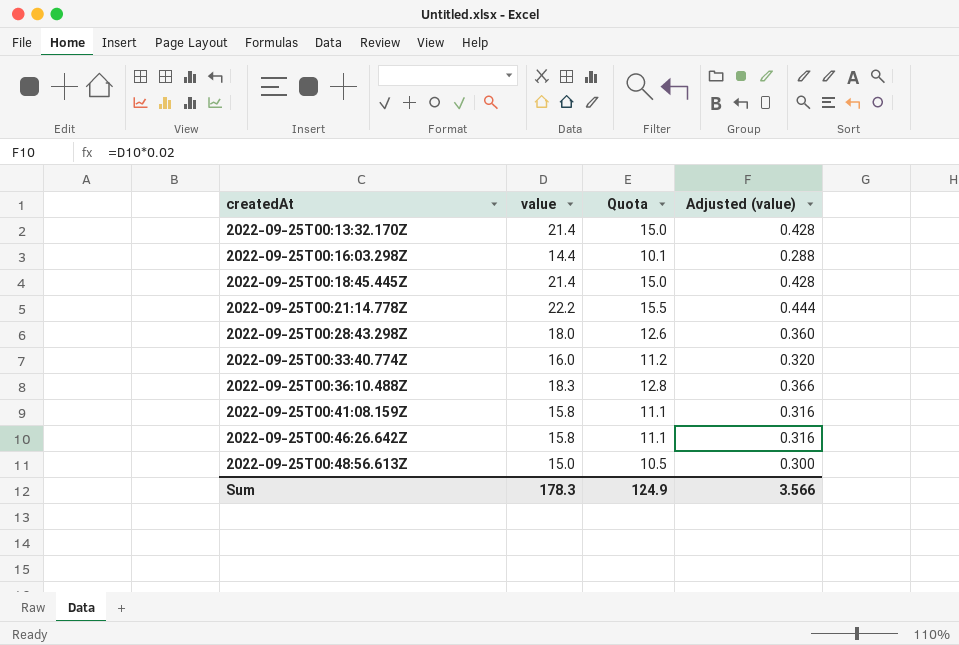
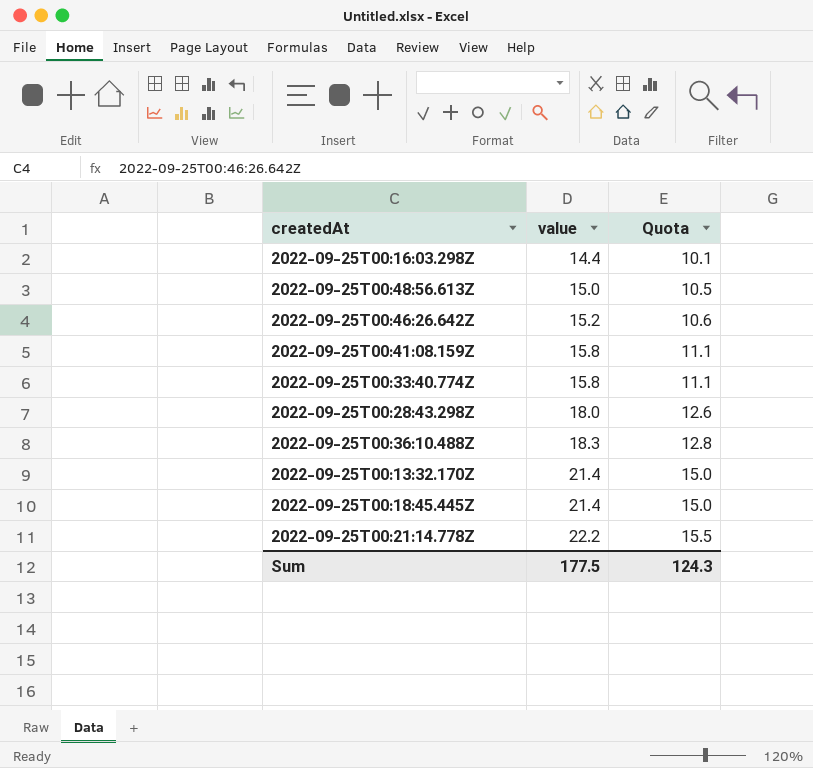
row order: createdAt ascending -> value ascending
column Adjusted (value) | formula: [value] * 0.02 -> none
2022-09-25T00:46:26.642Z | value: 15.8 -> 15.2
2022-09-25T00:46:26.642Z | Quota: 11.1 -> 10.6
2022-09-25T00:33:40.774Z | value: 16.0 -> 15.8
2022-09-25T00:33:40.774Z | Quota: 11.2 -> 11.1
Sum | value: 178.3 -> 177.5
Sum | Quota: 124.9 -> 124.3

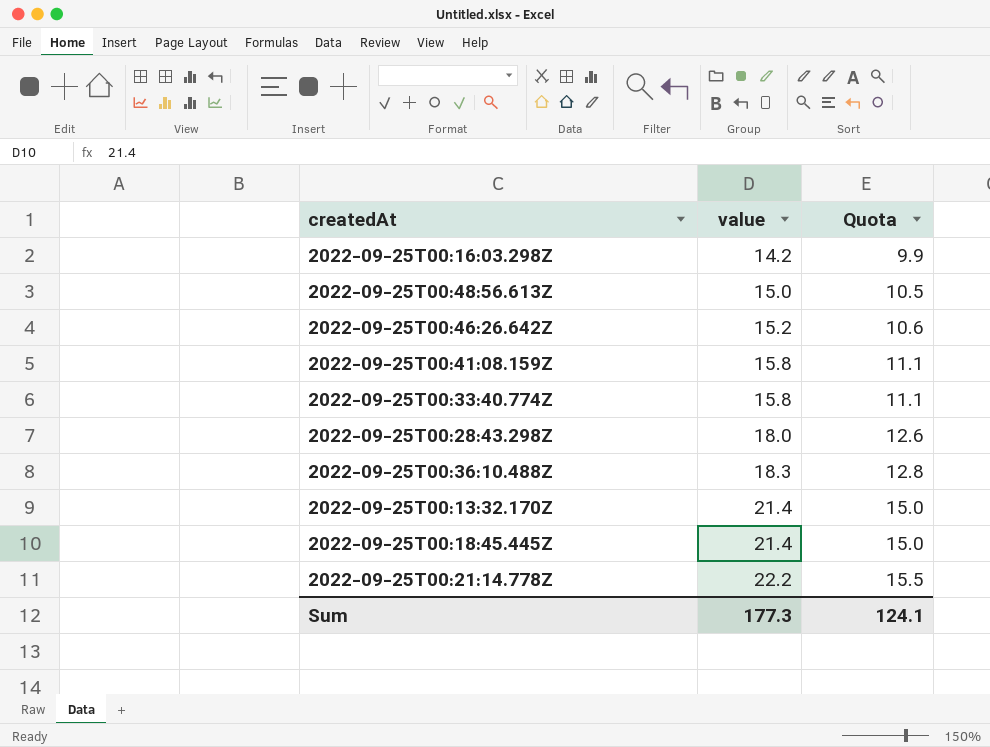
2022-09-25T00:16:03.298Z | value: 14.4 -> 14.2
2022-09-25T00:16:03.298Z | Quota: 10.1 -> 9.9
Sum | value: 177.5 -> 177.3
Sum | Quota: 124.3 -> 124.1

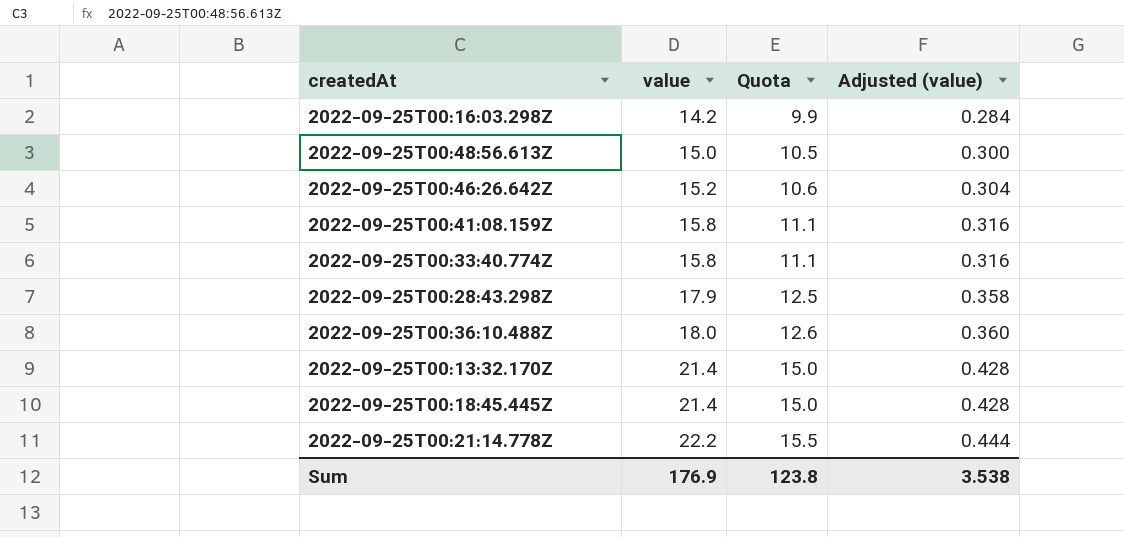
column Adjusted (value) | formula: none -> [value] * 0.02
2022-09-25T00:28:43.298Z | value: 18.0 -> 17.9
2022-09-25T00:28:43.298Z | Quota: 12.6 -> 12.5
2022-09-25T00:36:10.488Z | value: 18.3 -> 18.0
2022-09-25T00:36:10.488Z | Quota: 12.8 -> 12.6
Sum | value: 177.3 -> 176.9
Sum | Quota: 124.1 -> 123.8

